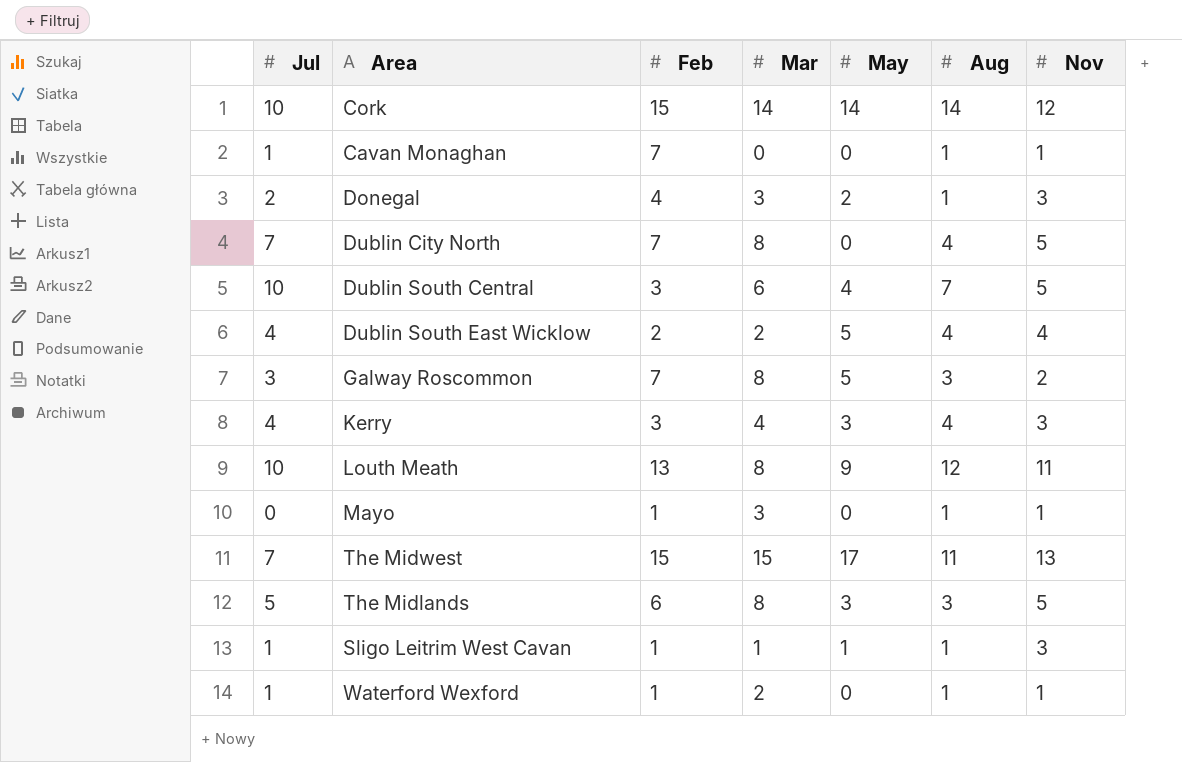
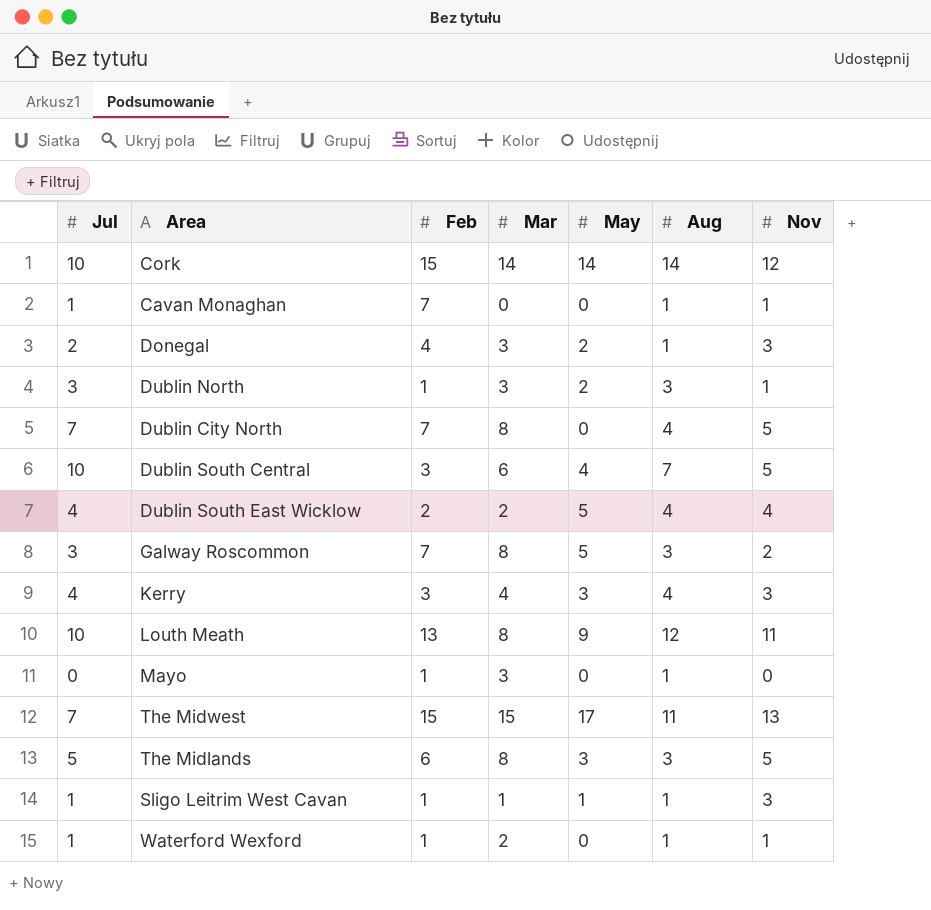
row Dublin North: none -> 3 | 1 | 3 | 2 | 3 | 1
Mayo | Nov: 1 -> 0

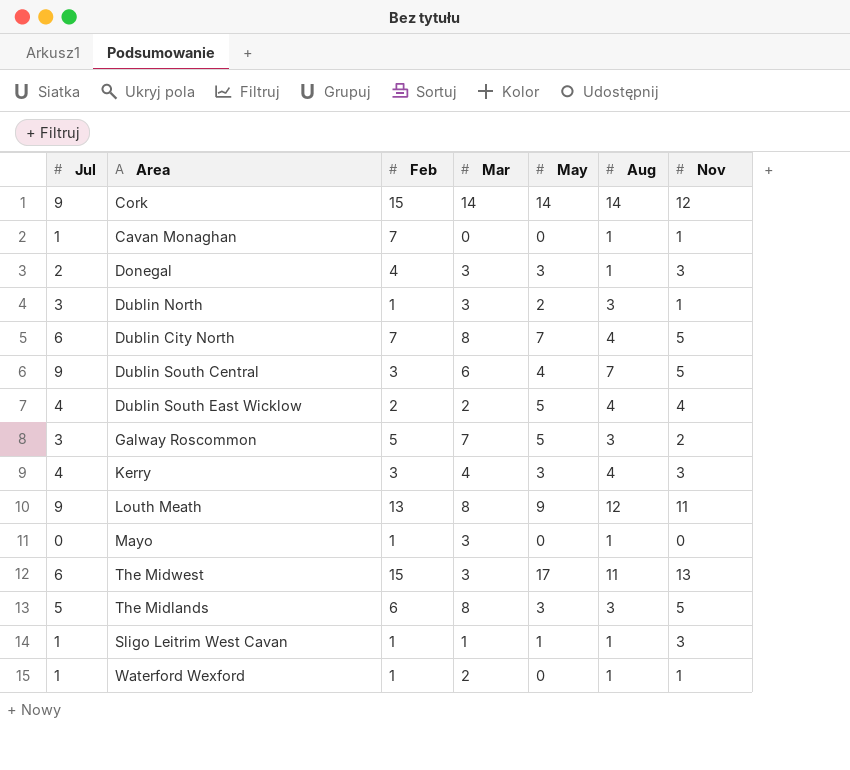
Cork | Jul: 10 -> 9
Donegal | May: 2 -> 3
Dublin City North | Jul: 7 -> 6
Dublin City North | May: 0 -> 7
Dublin South Central | Jul: 10 -> 9
Galway Roscommon | Feb: 7 -> 5
Galway Roscommon | Mar: 8 -> 7
Louth Meath | Jul: 10 -> 9
The Midwest | Jul: 7 -> 6
The Midwest | Mar: 15 -> 3

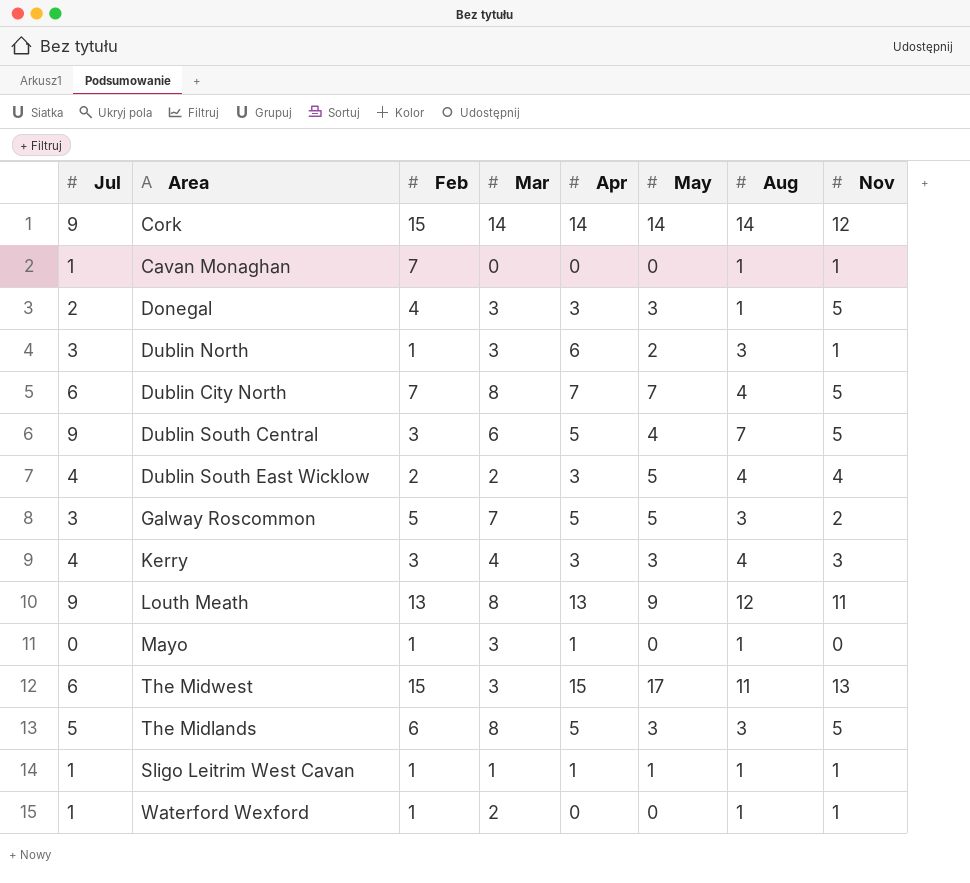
column Apr | position: none -> 5
Donegal | Nov: 3 -> 5
Sligo Leitrim West Cavan | Nov: 3 -> 1

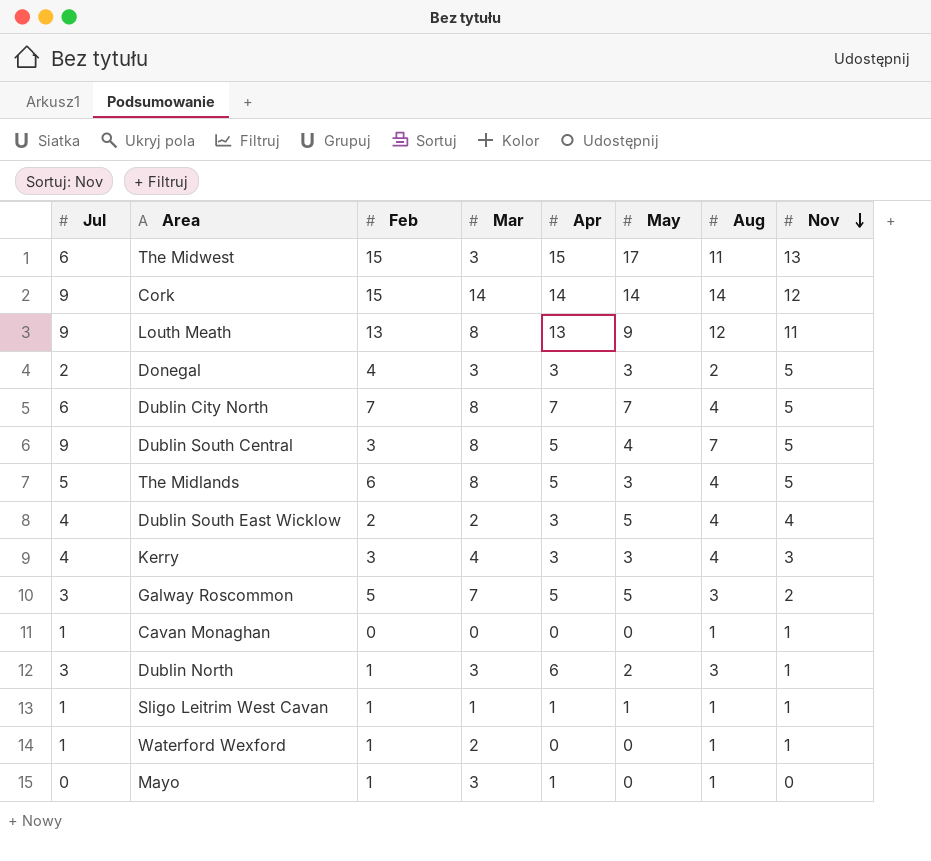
row order: none -> Nov descending
Donegal | Aug: 1 -> 2
Dublin South Central | Mar: 6 -> 8
The Midlands | Aug: 3 -> 4
Cavan Monaghan | Feb: 7 -> 0

